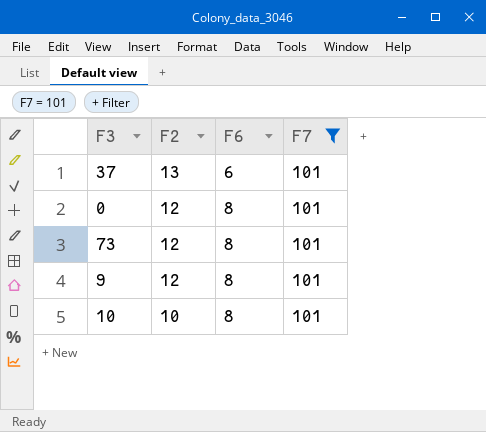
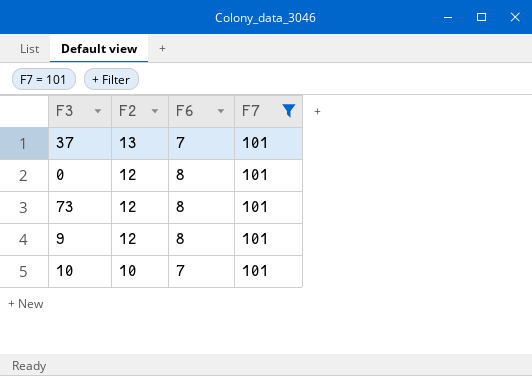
37 | F6: 6 -> 7
10 | F6: 8 -> 7

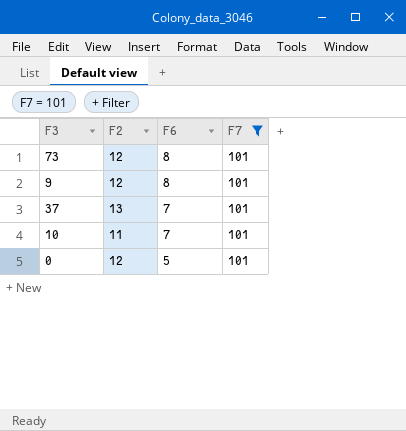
row order: F2 descending -> F6 descending
10 | F2: 10 -> 11
0 | F6: 8 -> 5

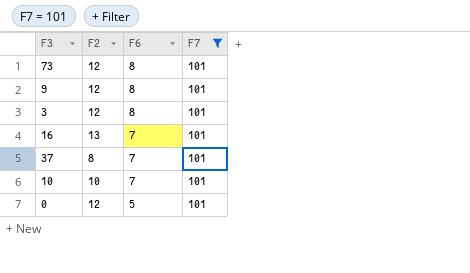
row 3: none -> 12 | 8 | 101
row 16: none -> 13 | 7 | 101
37 | F2: 13 -> 8
10 | F2: 11 -> 10

